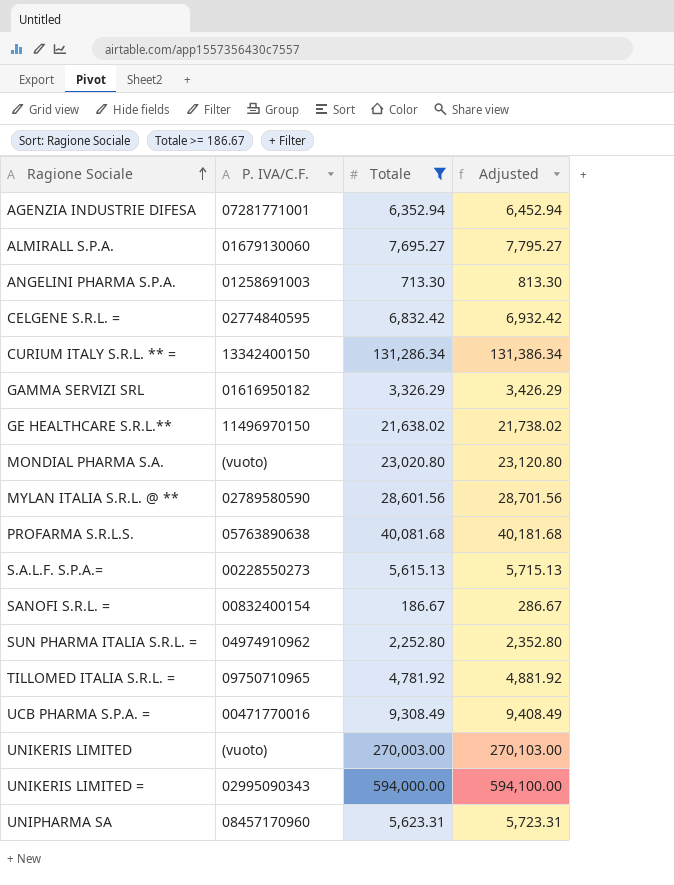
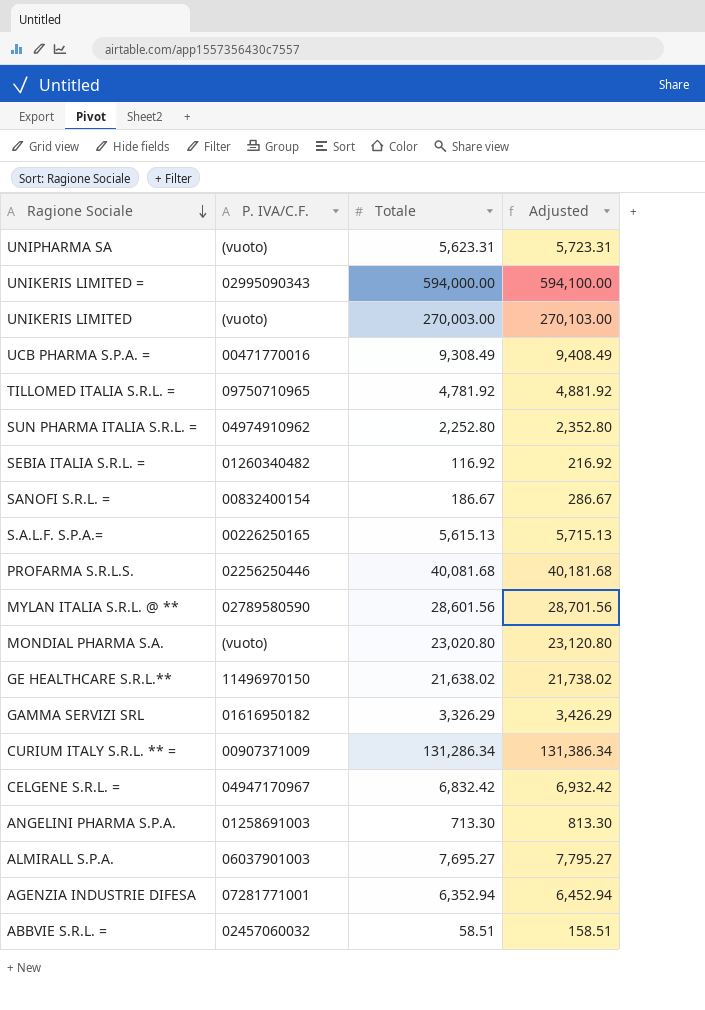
filter: Totale >= 186.67 -> none
row order: Ragione Sociale ascending -> Ragione Sociale descending
UNIPHARMA SA | P. IVA/C.F.: 08457170960 -> (vuoto)
S.A.L.F. S.P.A.= | P. IVA/C.F.: 00228550273 -> 00226250165
PROFARMA S.R.L.S. | P. IVA/C.F.: 05763890638 -> 02256250446
CURIUM ITALY S.R.L. ** = | P. IVA/C.F.: 13342400150 -> 00907371009
CELGENE S.R.L. = | P. IVA/C.F.: 02774840595 -> 04947170967
ALMIRALL S.P.A. | P. IVA/C.F.: 01679130060 -> 06037901003

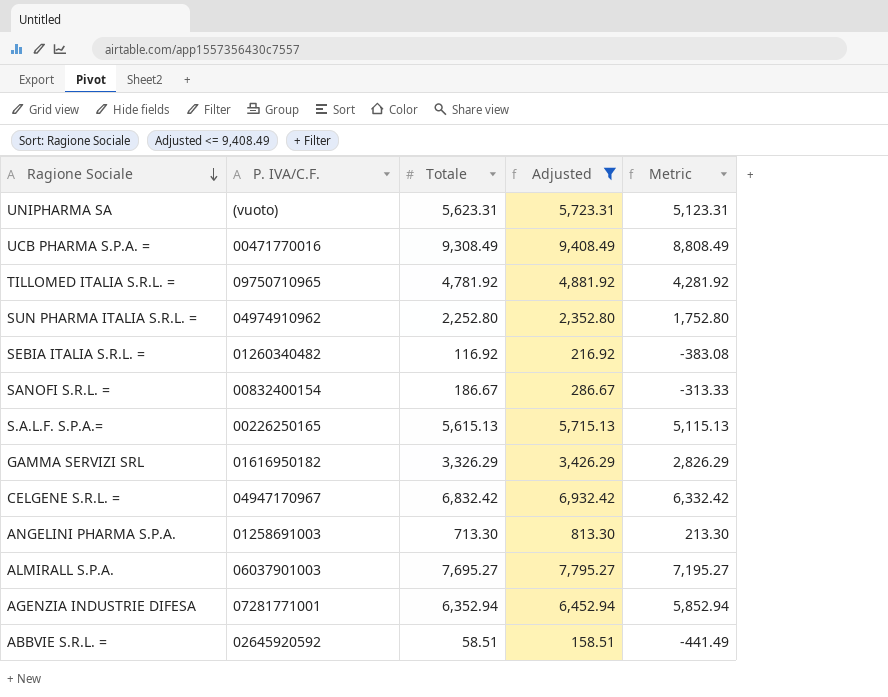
filter: none -> Adjusted <= 9,408.49
column Metric | formula: none -> [Totale] - 500
ABBVIE S.R.L. = | P. IVA/C.F.: 02457060032 -> 02645920592

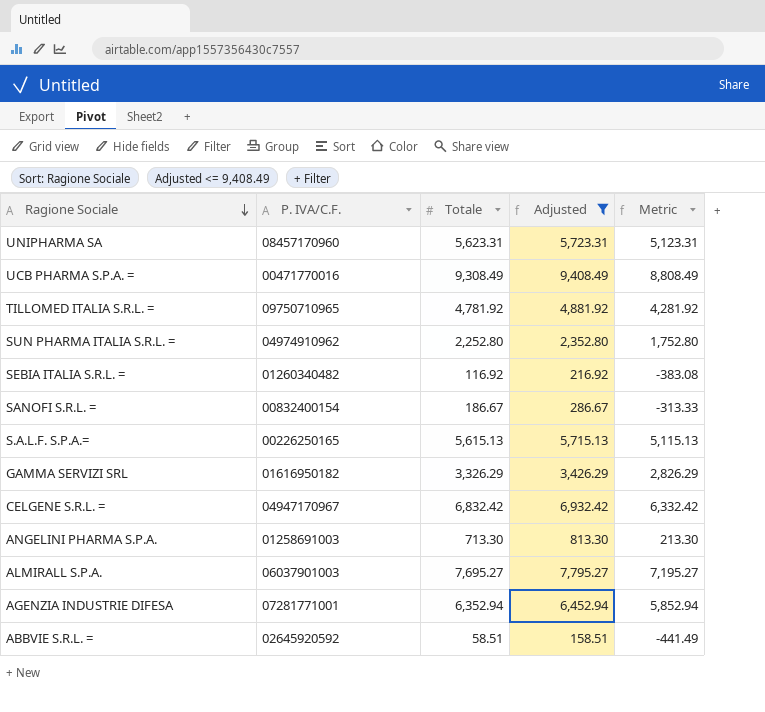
UNIPHARMA SA | P. IVA/C.F.: (vuoto) -> 08457170960

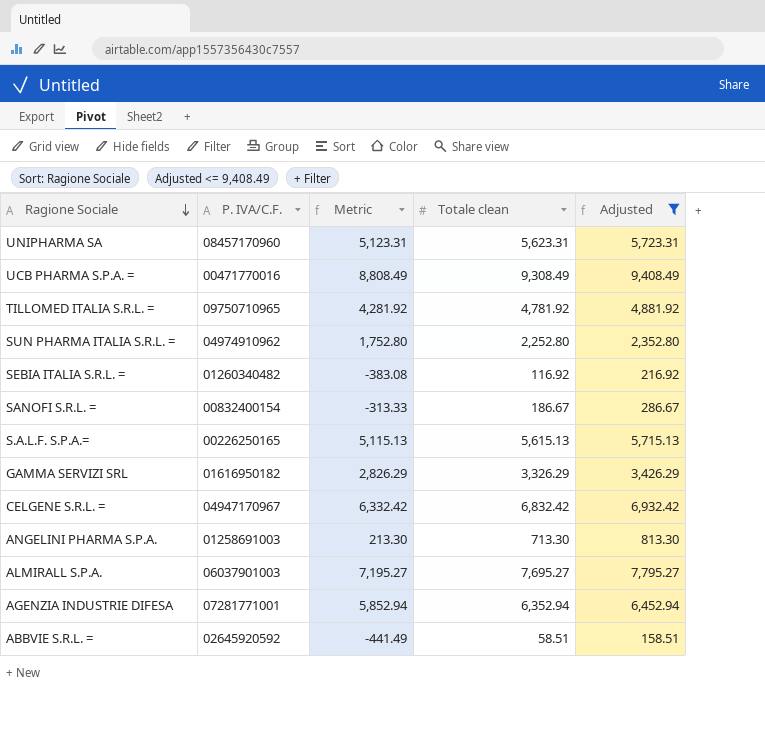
column Metric | position: 5 -> 3
column name: Totale -> Totale clean

